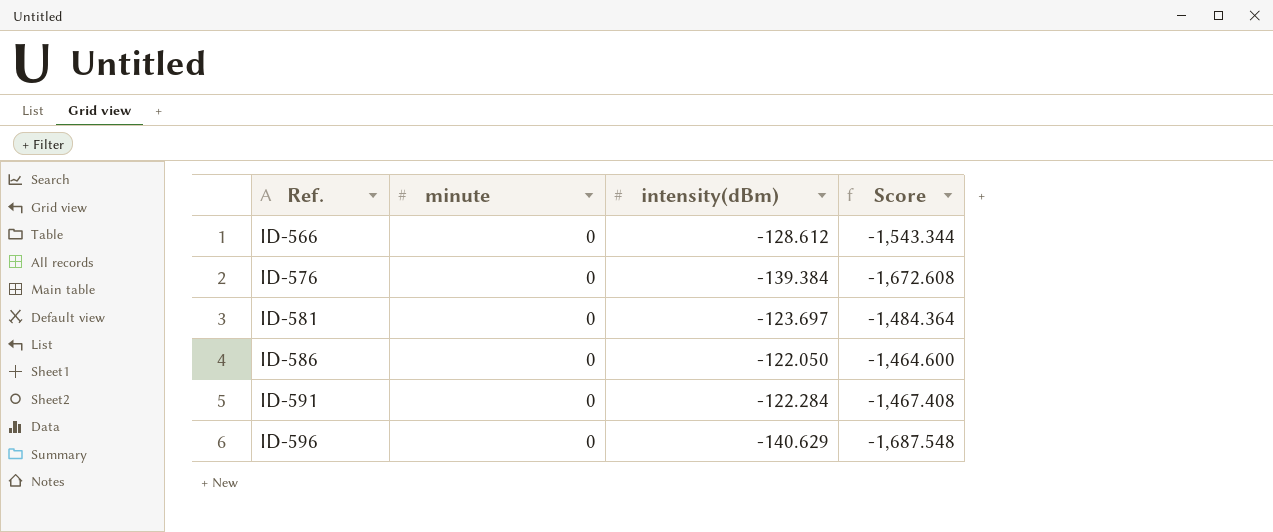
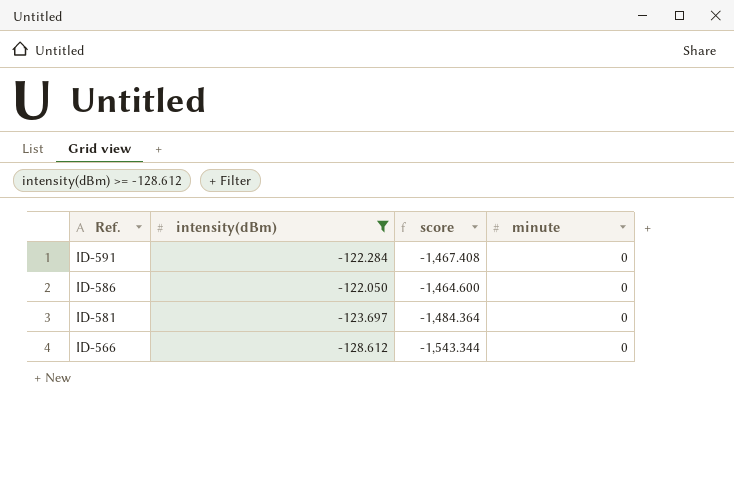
filter: none -> intensity(dBm) >= -128.612
row order: Ref. ascending -> Ref. descending
column name: Score -> score
column minute | position: 2 -> 4

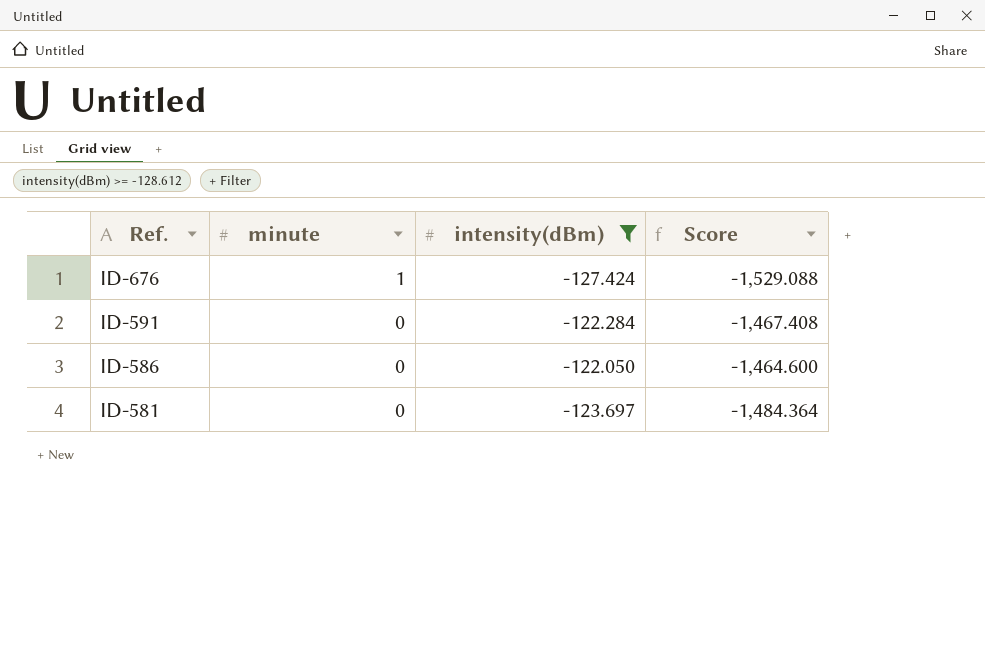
column minute | position: 4 -> 2
column name: score -> Score
row ID-566: -128.612 | -1,543.344 | 0 -> none
row ID-676: none -> 1 | -127.424 | -1,529.088

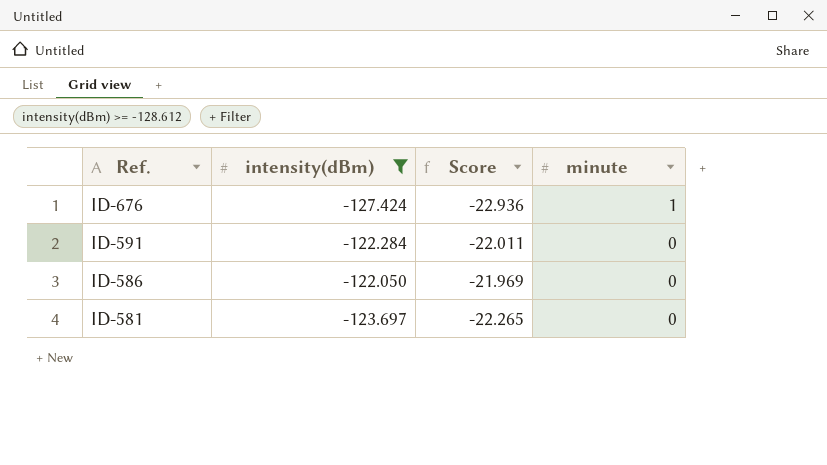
column Score | formula: [intensity(dBm)] * 12 -> [intensity(dBm)] * 0.18
column minute | position: 2 -> 4

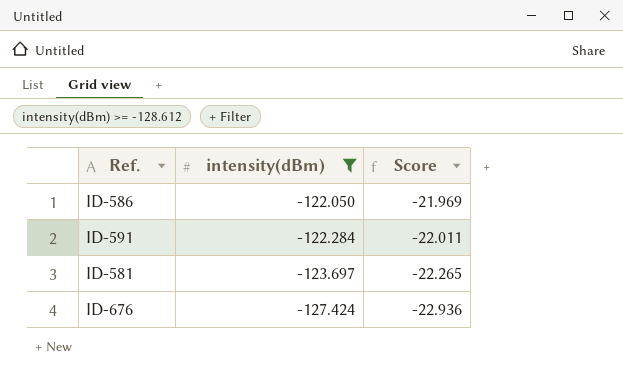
row order: Ref. descending -> intensity(dBm) descending
column minute | position: 4 -> none

